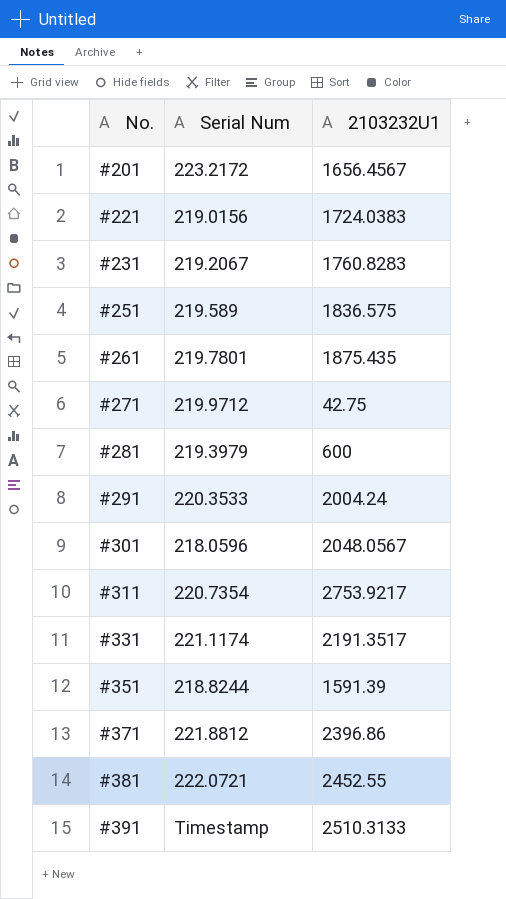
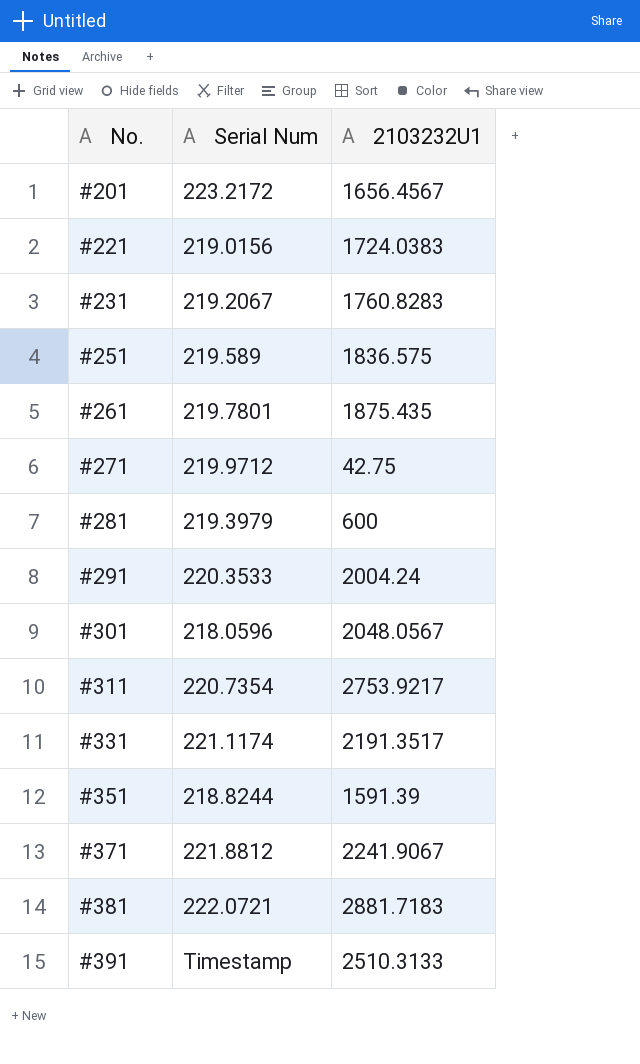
#371 | 2103232U1: 2396.86 -> 2241.9067
#381 | 2103232U1: 2452.55 -> 2881.7183

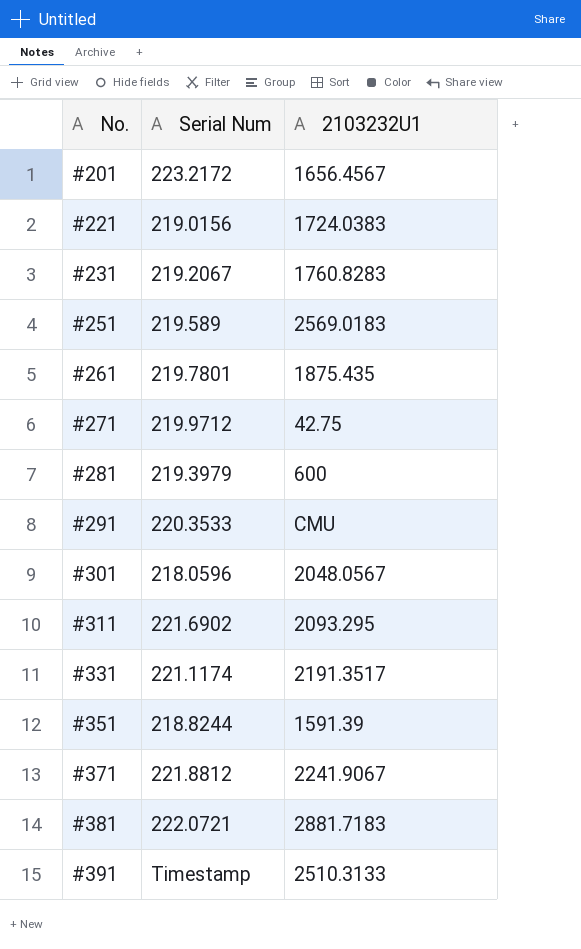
#251 | 2103232U1: 1836.575 -> 2569.0183
#291 | 2103232U1: 2004.24 -> CMU
#311 | Serial Num: 220.7354 -> 221.6902
#311 | 2103232U1: 2753.9217 -> 2093.295

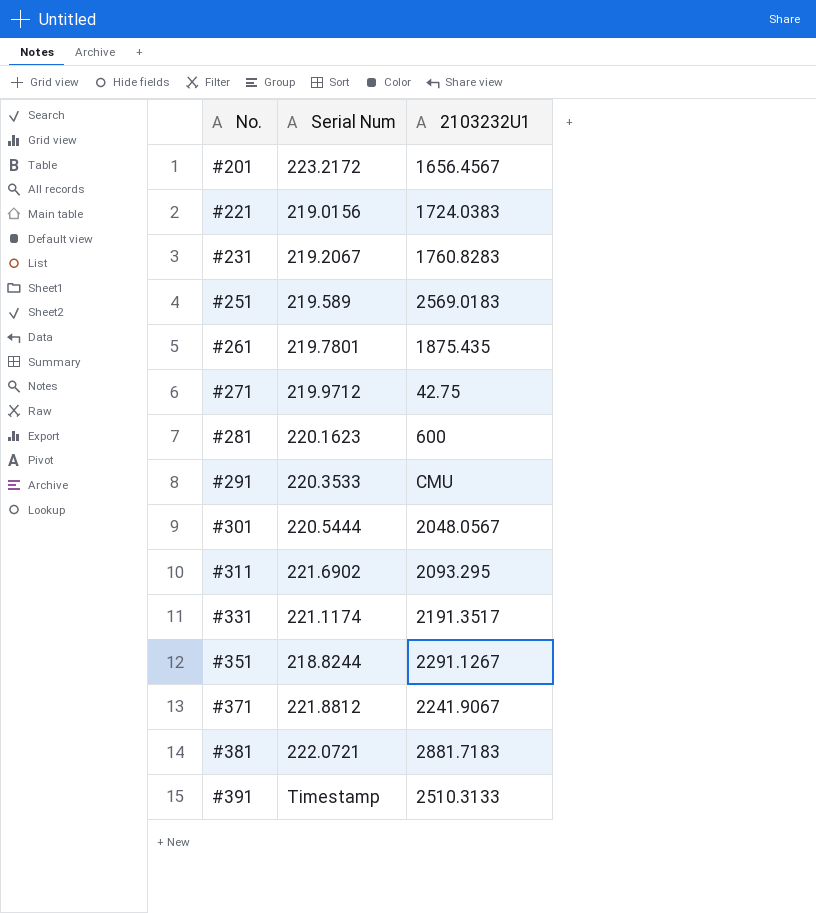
#281 | Serial Num: 219.3979 -> 220.1623
#301 | Serial Num: 218.0596 -> 220.5444
#351 | 2103232U1: 1591.39 -> 2291.1267

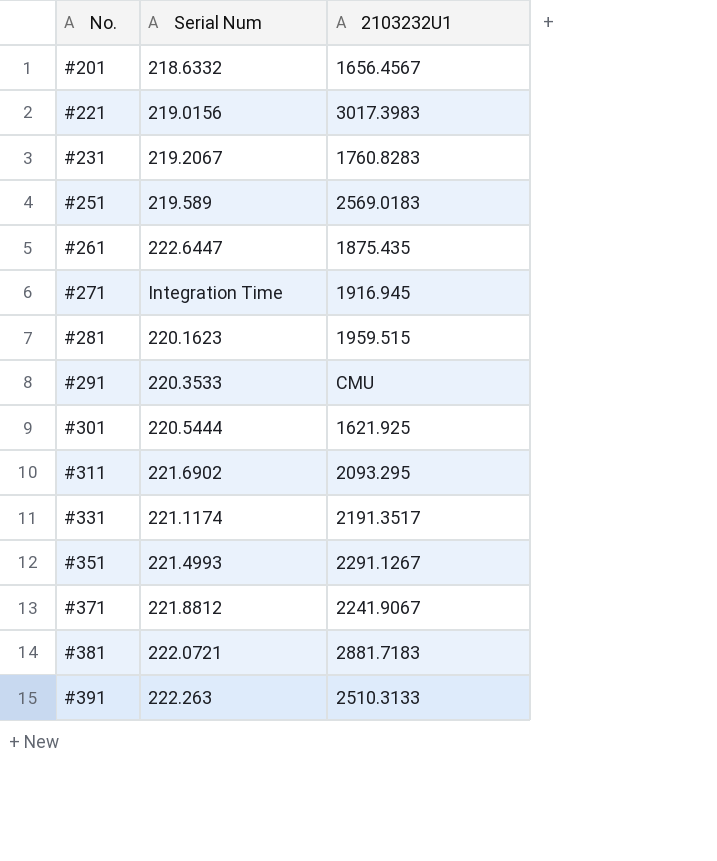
#201 | Serial Num: 223.2172 -> 218.6332
#221 | 2103232U1: 1724.0383 -> 3017.3983
#261 | Serial Num: 219.7801 -> 222.6447
#271 | Serial Num: 219.9712 -> Integration Time
#271 | 2103232U1: 42.75 -> 1916.945
#281 | 2103232U1: 600 -> 1959.515
#301 | 2103232U1: 2048.0567 -> 1621.925
#351 | Serial Num: 218.8244 -> 221.4993
#391 | Serial Num: Timestamp -> 222.263

